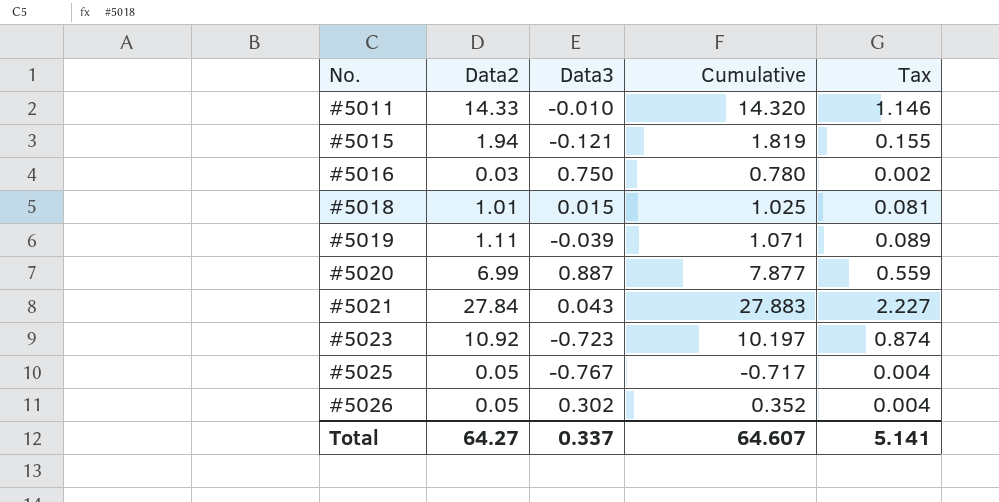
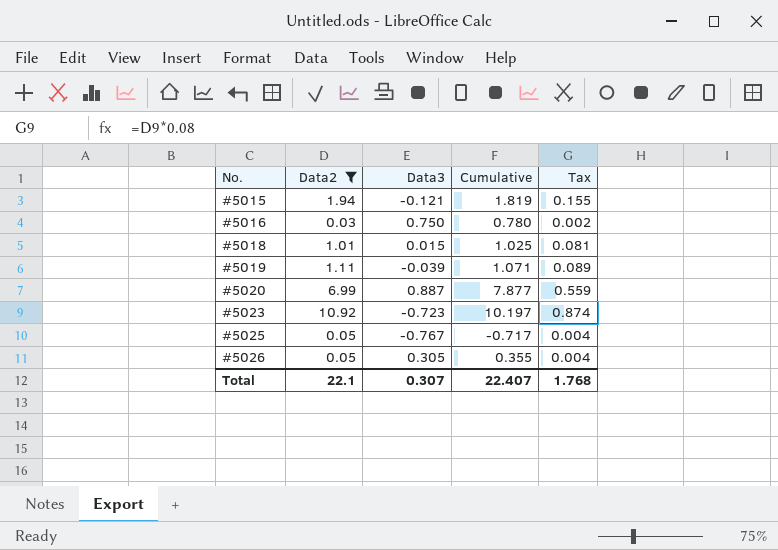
filter: none -> Data2 <= 10.92
#5026 | Data3: 0.302 -> 0.305
#5026 | Cumulative: 0.352 -> 0.355
Total | Data2: 64.27 -> 22.1
Total | Data3: 0.337 -> 0.307
Total | Cumulative: 64.607 -> 22.407
Total | Tax: 5.141 -> 1.768

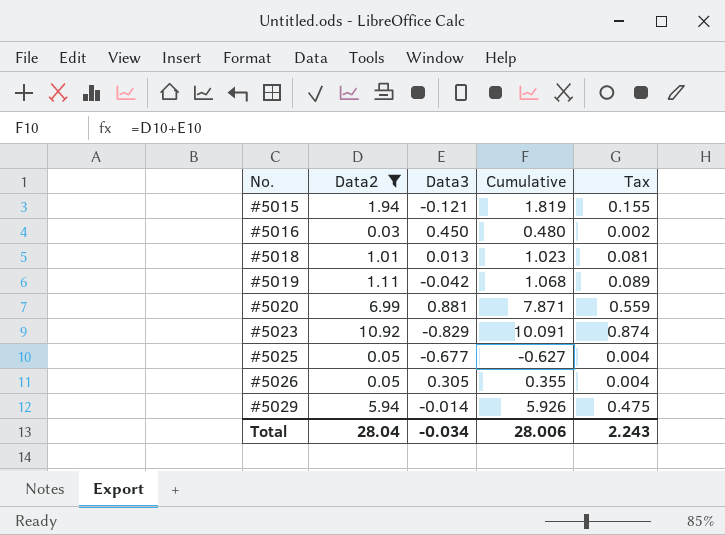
#5016 | Data3: 0.750 -> 0.450
#5016 | Cumulative: 0.780 -> 0.480
#5018 | Data3: 0.015 -> 0.013
#5018 | Cumulative: 1.025 -> 1.023
#5019 | Data3: -0.039 -> -0.042
#5019 | Cumulative: 1.071 -> 1.068
#5020 | Data3: 0.887 -> 0.881
#5020 | Cumulative: 7.877 -> 7.871
#5023 | Data3: -0.723 -> -0.829
#5023 | Cumulative: 10.197 -> 10.091
#5025 | Data3: -0.767 -> -0.677
#5025 | Cumulative: -0.717 -> -0.627
row #5029: none -> 5.94 | -0.014 | 5.926 | 0.475
Total | Data2: 22.1 -> 28.04
Total | Data3: 0.307 -> -0.034
Total | Cumulative: 22.407 -> 28.006
Total | Tax: 1.768 -> 2.243

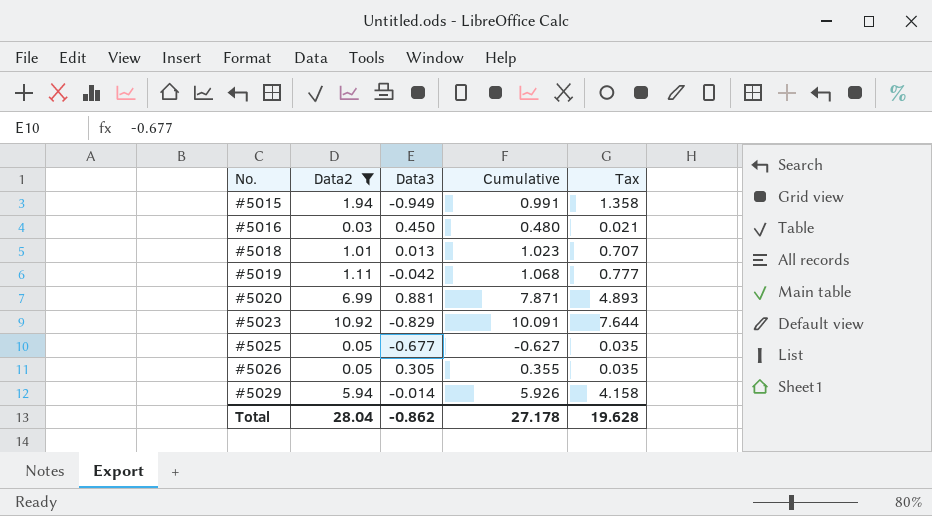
column Tax | formula: [Data2] * 0.08 -> [Data2] * 0.7
#5015 | Data3: -0.121 -> -0.949
#5015 | Cumulative: 1.819 -> 0.991
Total | Data3: -0.034 -> -0.862
Total | Cumulative: 28.006 -> 27.178
Total | Tax: 2.243 -> 19.628

